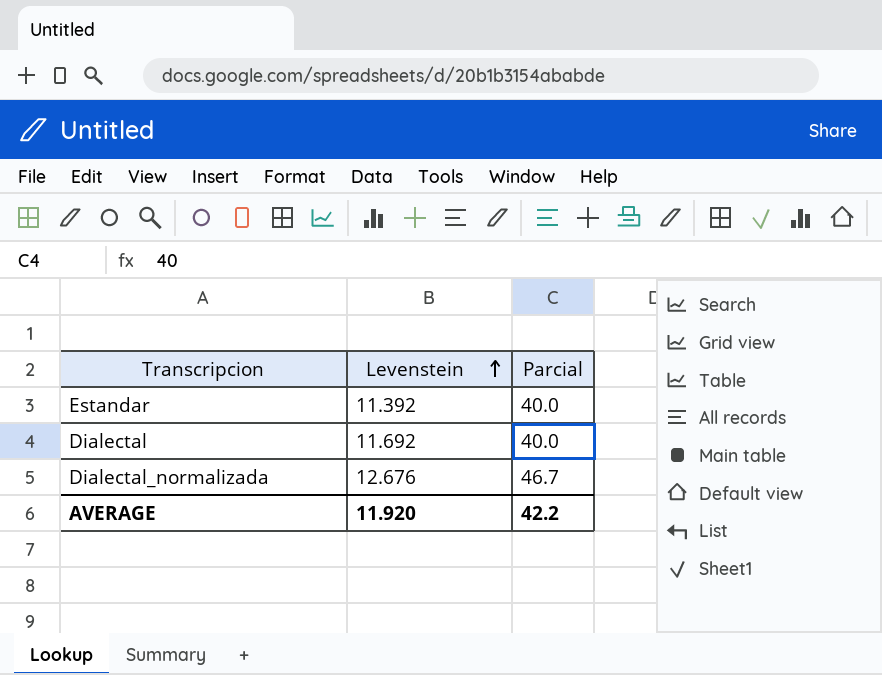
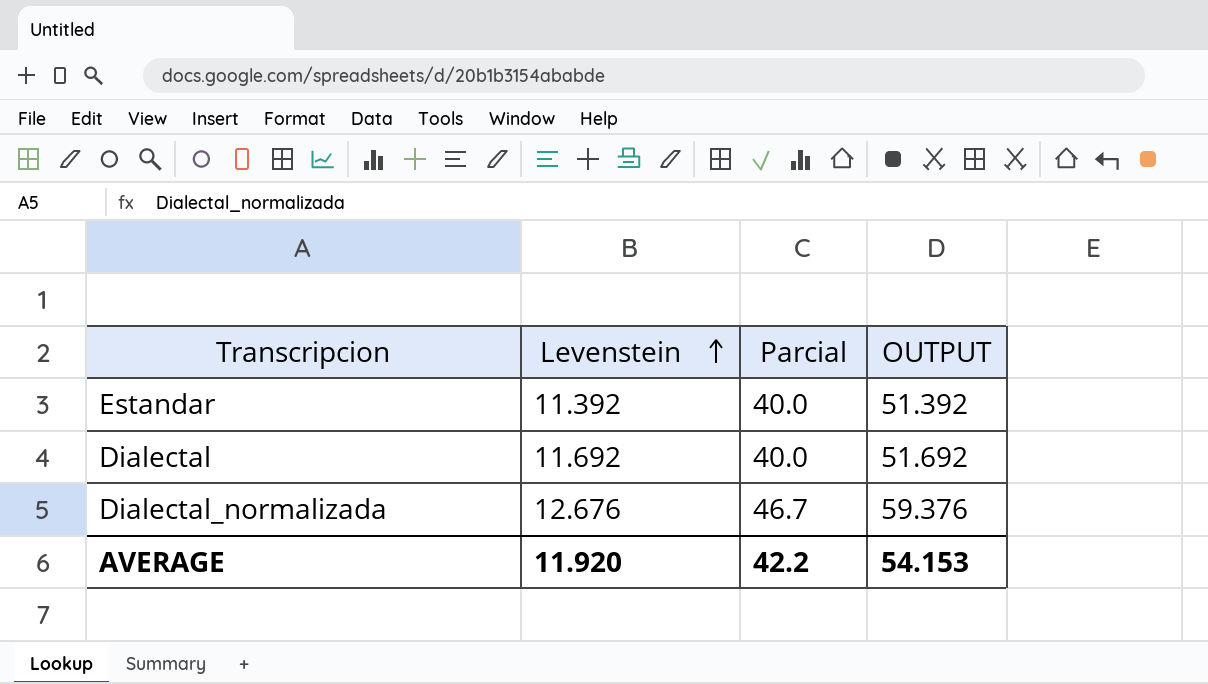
column OUTPUT | formula: none -> [Levenstein] + [Parcial]

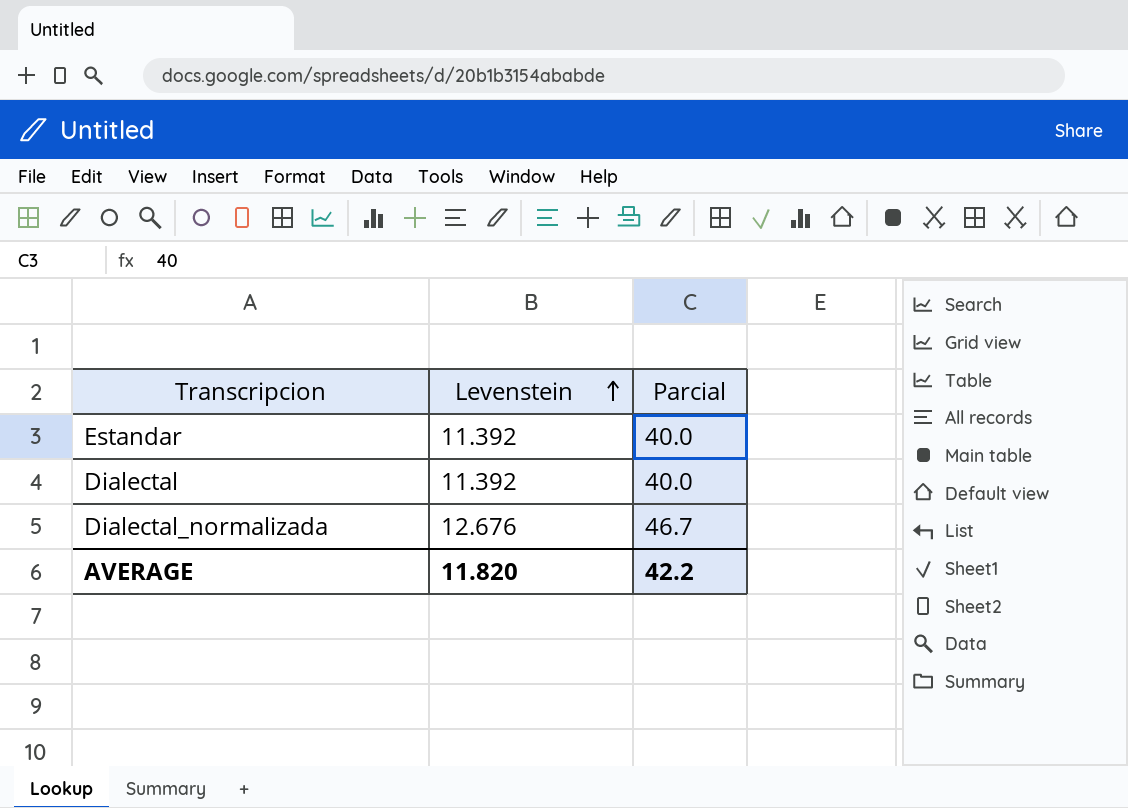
column OUTPUT | formula: [Levenstein] + [Parcial] -> none
Dialectal | Levenstein: 11.692 -> 11.392
AVERAGE | Levenstein: 11.920 -> 11.820

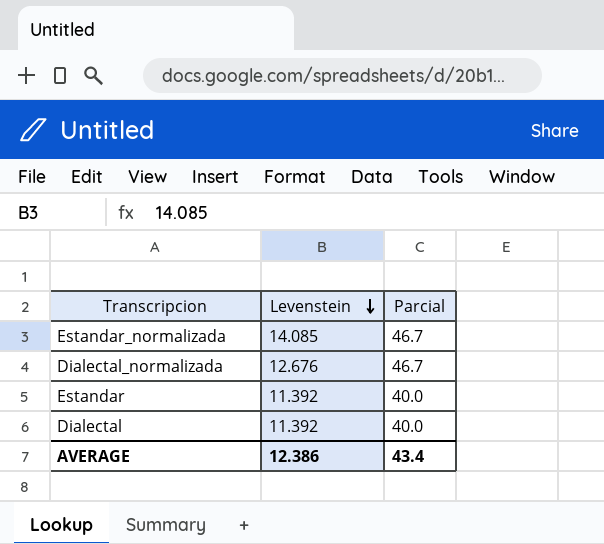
row order: Levenstein ascending -> Levenstein descending
row Estandar_normalizada: none -> 14.085 | 46.7
AVERAGE | Levenstein: 11.820 -> 12.386
AVERAGE | Parcial: 42.2 -> 43.4

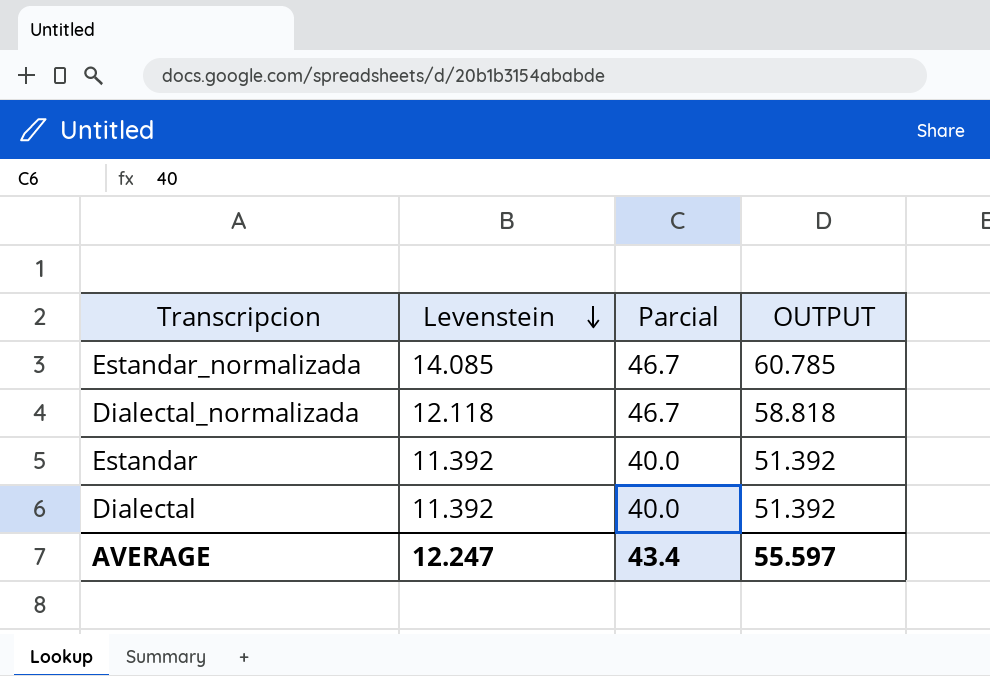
column OUTPUT | formula: none -> [Levenstein] + [Parcial]
Dialectal_normalizada | Levenstein: 12.676 -> 12.118
AVERAGE | Levenstein: 12.386 -> 12.247

